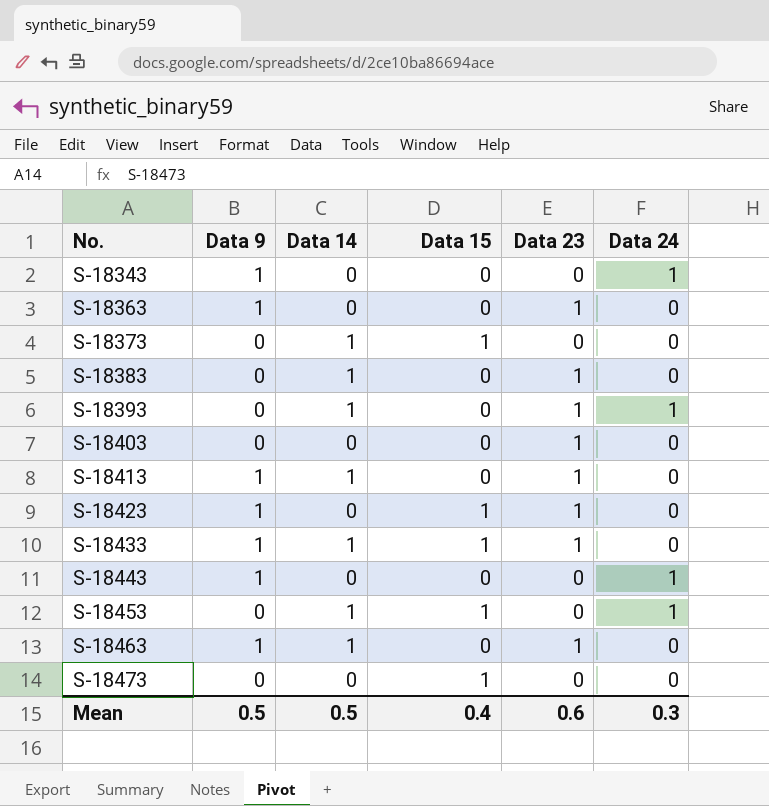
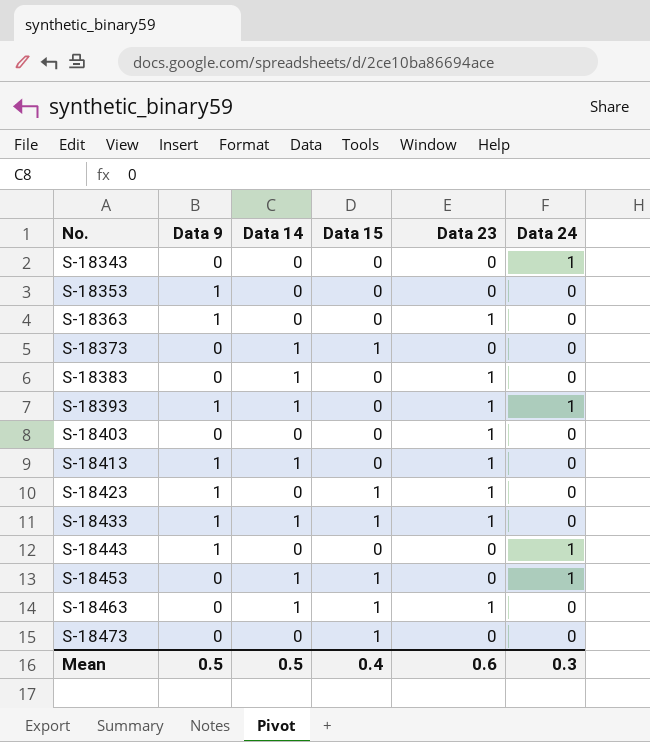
S-18343 | Data 9: 1 -> 0
row S-18353: none -> 1 | 0 | 0 | 0 | 0
S-18393 | Data 9: 0 -> 1
S-18463 | Data 9: 1 -> 0
S-18463 | Data 15: 0 -> 1

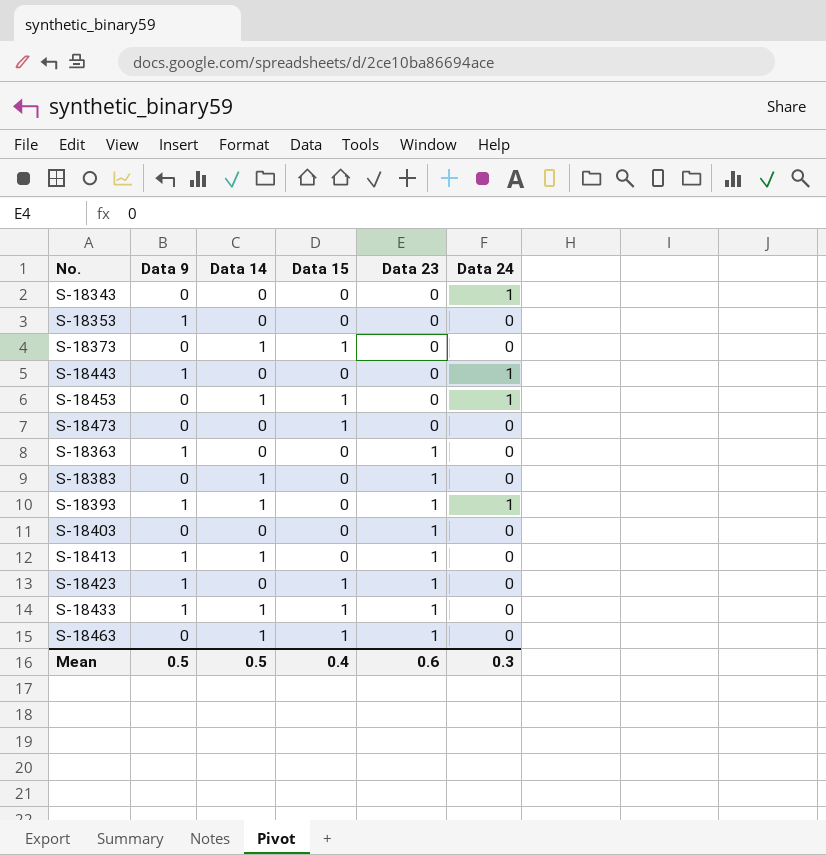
row order: No. ascending -> Data 23 ascending

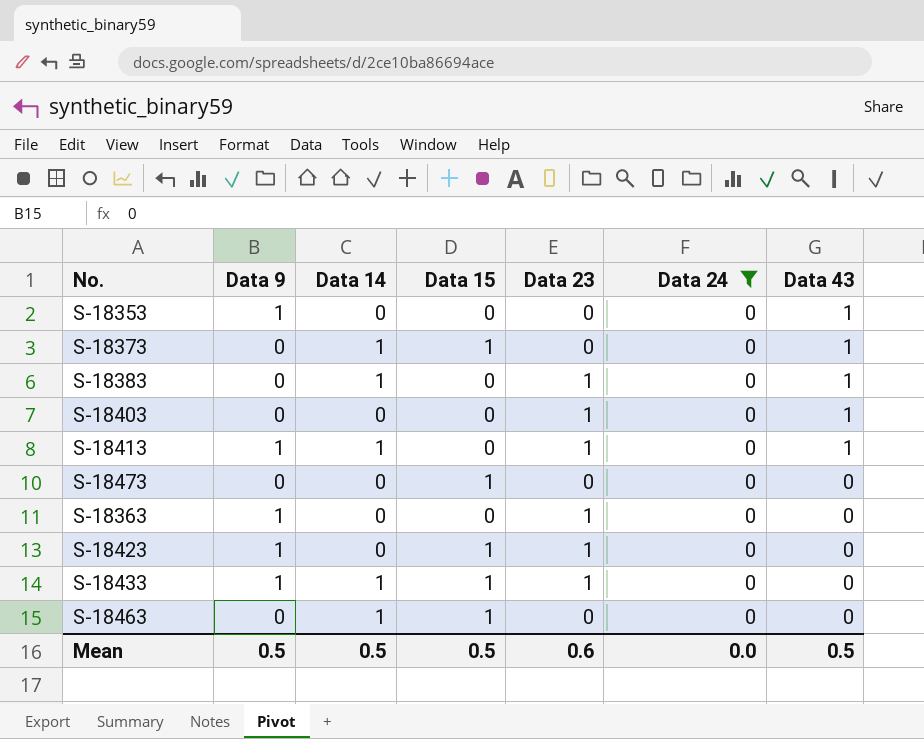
filter: none -> Data 24 = 0
row order: Data 23 ascending -> Data 43 descending
column Data 43 | position: none -> 7
S-18463 | Data 23: 1 -> 0
Mean | Data 15: 0.4 -> 0.5
Mean | Data 24: 0.3 -> 0.0

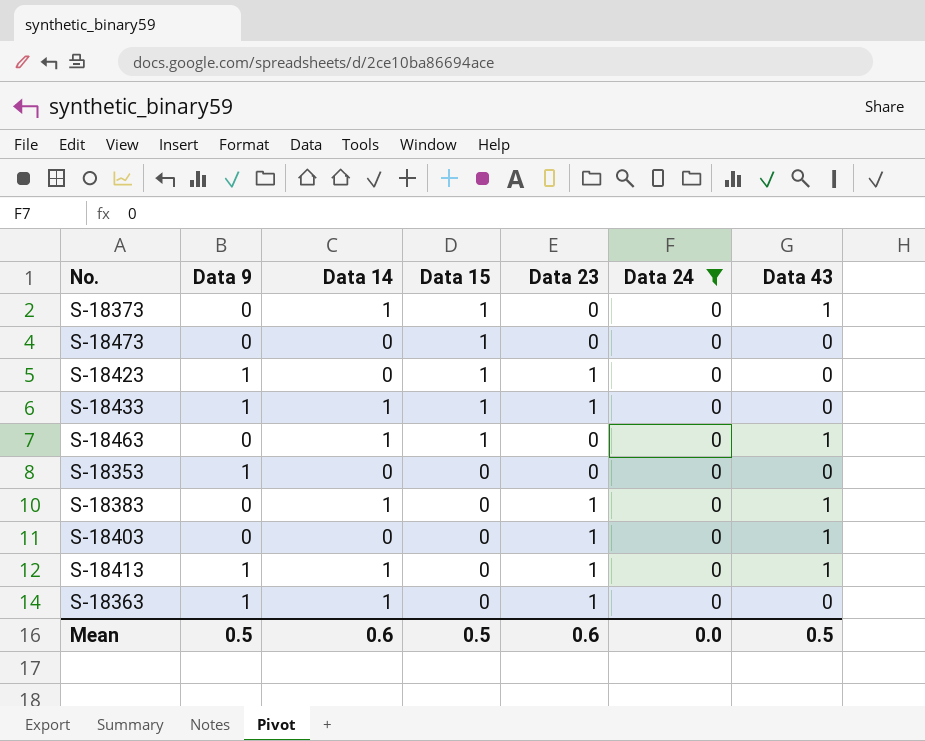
row order: Data 43 descending -> Data 15 descending
S-18463 | Data 43: 0 -> 1
S-18353 | Data 43: 1 -> 0
S-18363 | Data 14: 0 -> 1
Mean | Data 14: 0.5 -> 0.6

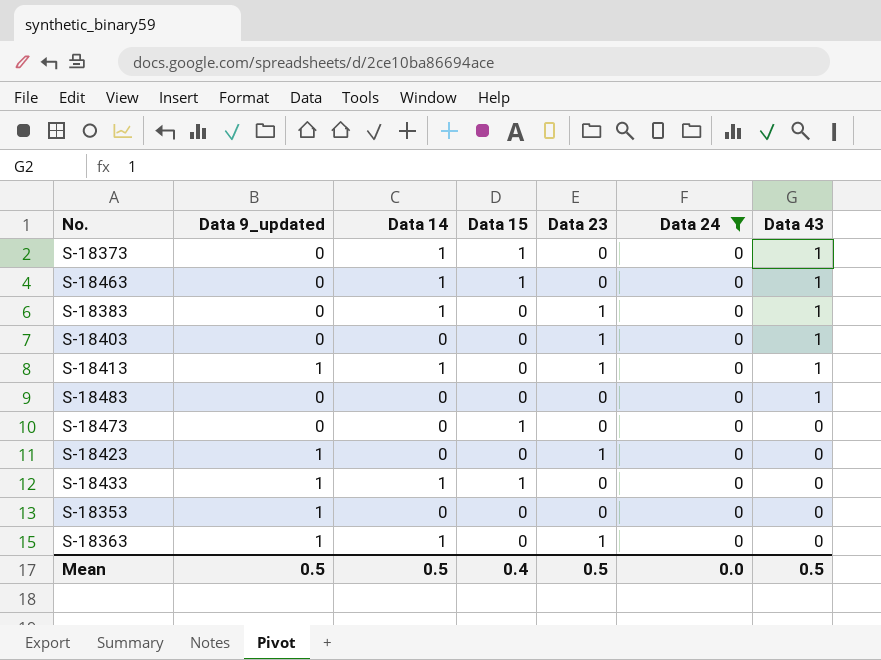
row order: Data 15 descending -> Data 43 descending
column name: Data 9 -> Data 9_updated
row S-18483: none -> 0 | 0 | 0 | 0 | 0 | 1
S-18423 | Data 15: 1 -> 0
S-18433 | Data 23: 1 -> 0
Mean | Data 14: 0.6 -> 0.5
Mean | Data 15: 0.5 -> 0.4
Mean | Data 23: 0.6 -> 0.5

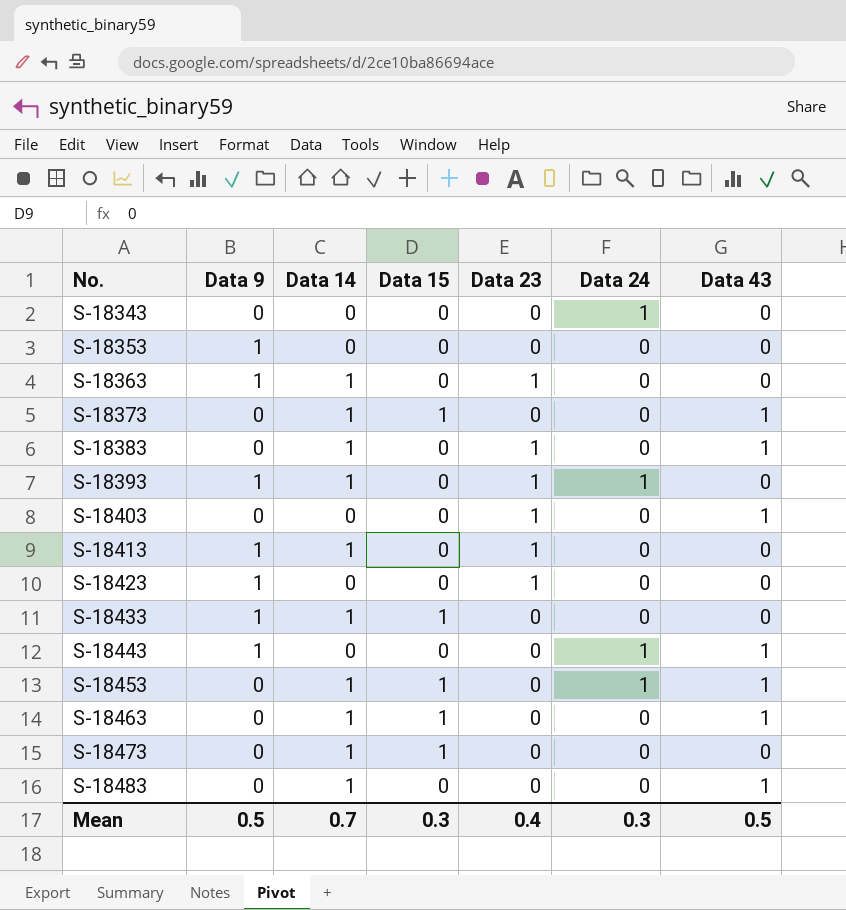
filter: Data 24 = 0 -> none
row order: Data 43 descending -> No. ascending
column name: Data 9_updated -> Data 9
S-18413 | Data 43: 1 -> 0
S-18473 | Data 14: 0 -> 1
S-18483 | Data 14: 0 -> 1
Mean | Data 14: 0.5 -> 0.7
Mean | Data 15: 0.4 -> 0.3
Mean | Data 23: 0.5 -> 0.4
Mean | Data 24: 0.0 -> 0.3

